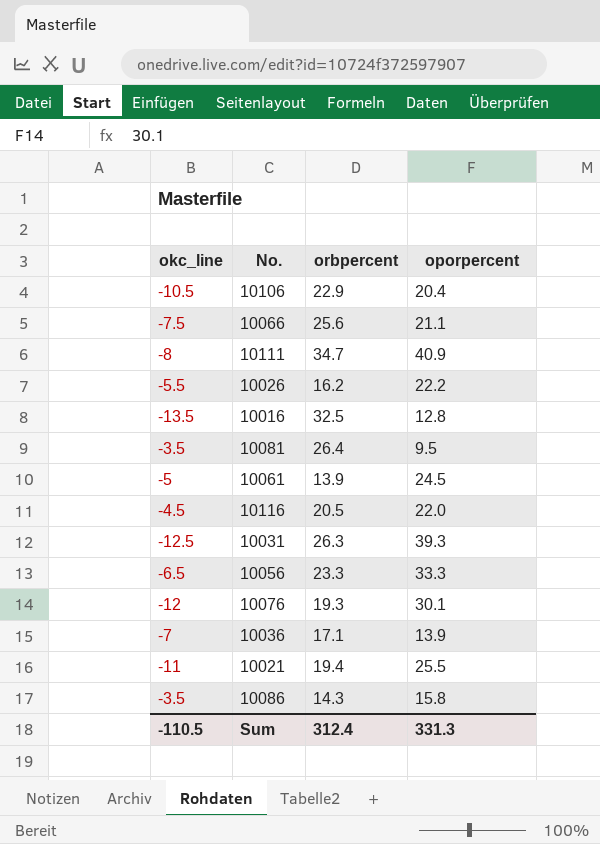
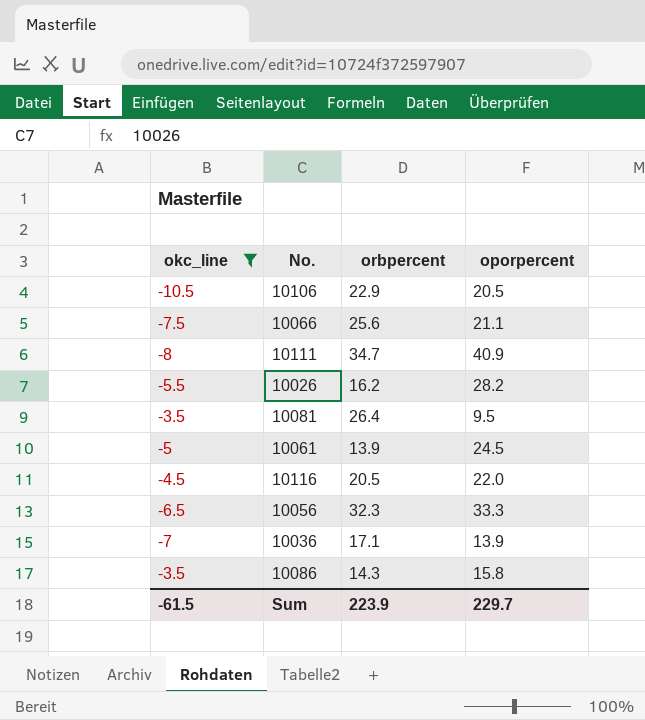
filter: none -> okc_line >= -10.5
10106 | oporpercent: 20.4 -> 20.5
10026 | oporpercent: 22.2 -> 28.2
10056 | orbpercent: 23.3 -> 32.3
Sum | okc_line: -110.5 -> -61.5
Sum | orbpercent: 312.4 -> 223.9
Sum | oporpercent: 331.3 -> 229.7

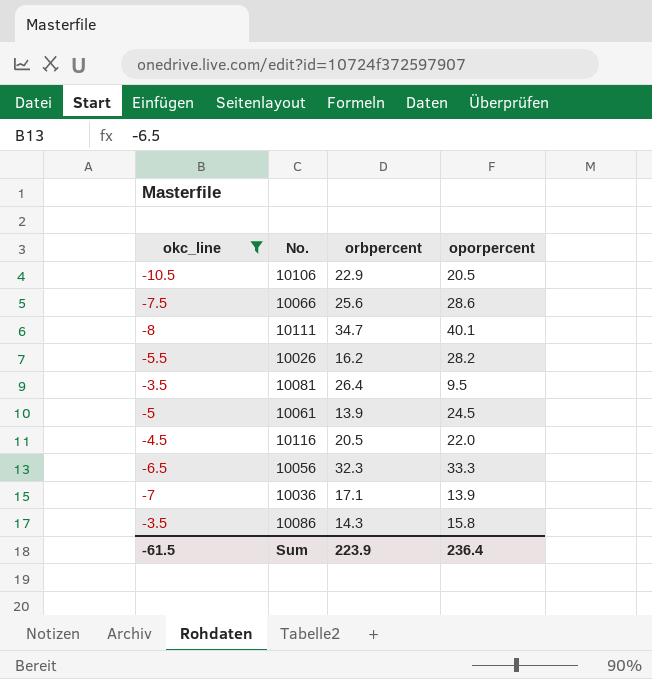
10066 | oporpercent: 21.1 -> 28.6
10111 | oporpercent: 40.9 -> 40.1
Sum | oporpercent: 229.7 -> 236.4

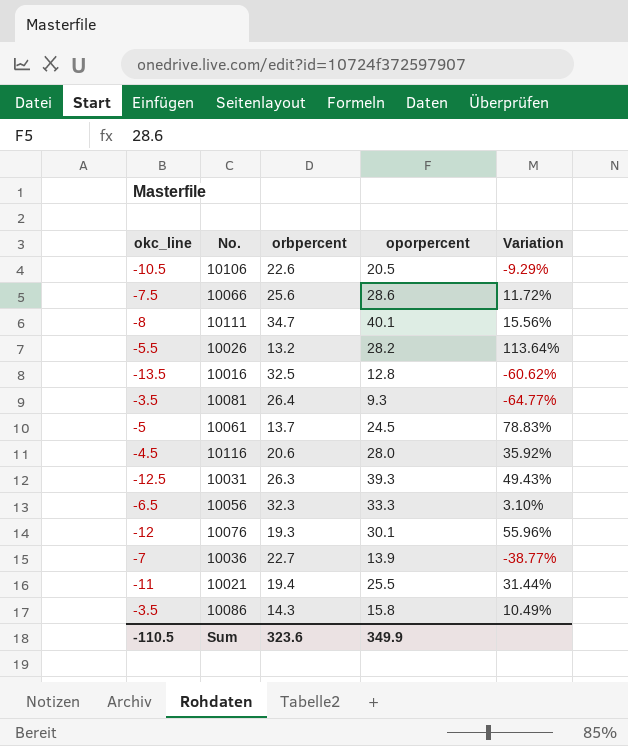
filter: okc_line >= -10.5 -> none
column Variation | formula: none -> ([oporpercent] - [orbpercent]) / [orbpercent]
10106 | orbpercent: 22.9 -> 22.6
10026 | orbpercent: 16.2 -> 13.2
10081 | oporpercent: 9.5 -> 9.3
10061 | orbpercent: 13.9 -> 13.7
10116 | orbpercent: 20.5 -> 20.6
10116 | oporpercent: 22.0 -> 28.0
10036 | orbpercent: 17.1 -> 22.7
Sum | okc_line: -61.5 -> -110.5
Sum | orbpercent: 223.9 -> 323.6
Sum | oporpercent: 236.4 -> 349.9

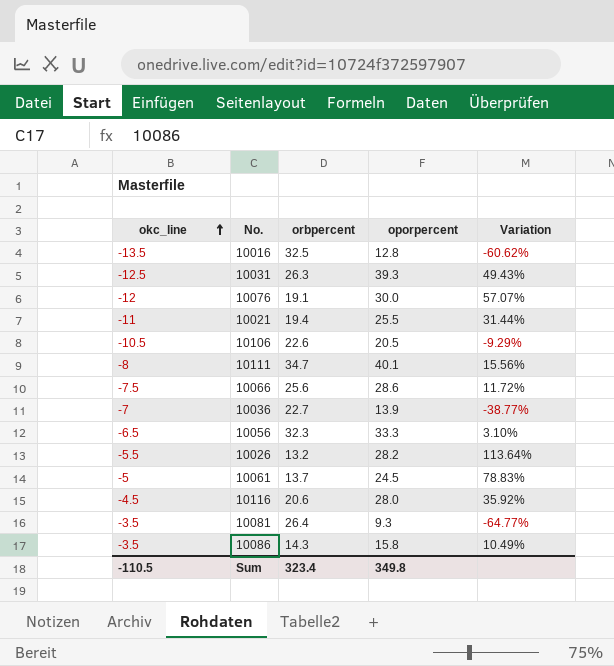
row order: none -> okc_line ascending
10076 | orbpercent: 19.3 -> 19.1
10076 | oporpercent: 30.1 -> 30.0
10076 | Variation: 55.96% -> 57.07%
Sum | orbpercent: 323.6 -> 323.4
Sum | oporpercent: 349.9 -> 349.8

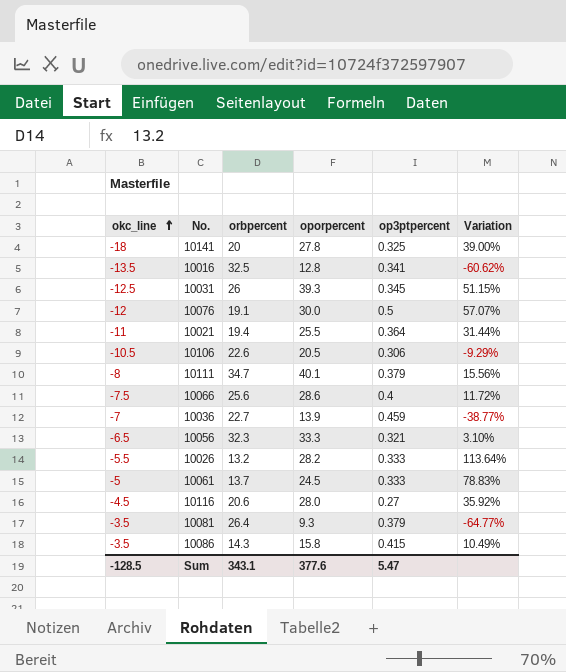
column op3ptpercent | position: none -> 5
row 10141: none -> -18 | 20 | 27.8 | 0.325 | 39.00%
10031 | orbpercent: 26.3 -> 26
10031 | Variation: 49.43% -> 51.15%
Sum | okc_line: -110.5 -> -128.5
Sum | orbpercent: 323.4 -> 343.1
Sum | oporpercent: 349.8 -> 377.6

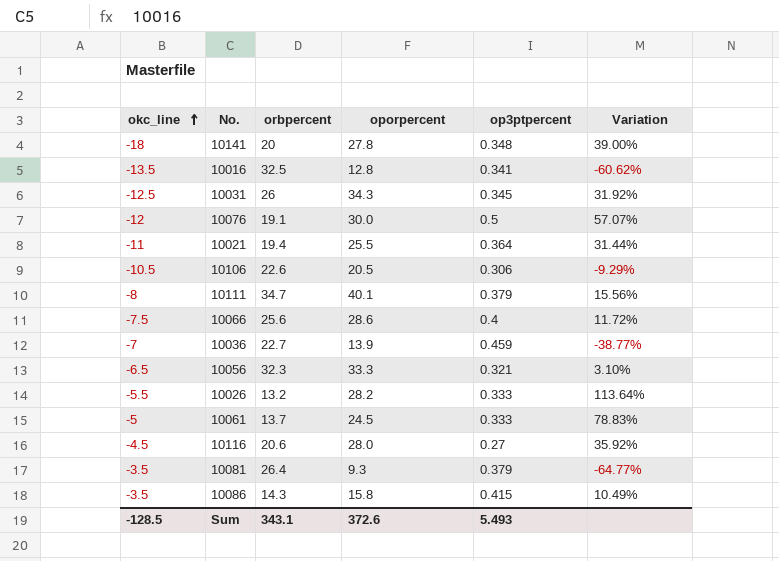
10141 | op3ptpercent: 0.325 -> 0.348
10031 | oporpercent: 39.3 -> 34.3
10031 | Variation: 51.15% -> 31.92%
Sum | oporpercent: 377.6 -> 372.6
Sum | op3ptpercent: 5.47 -> 5.493

